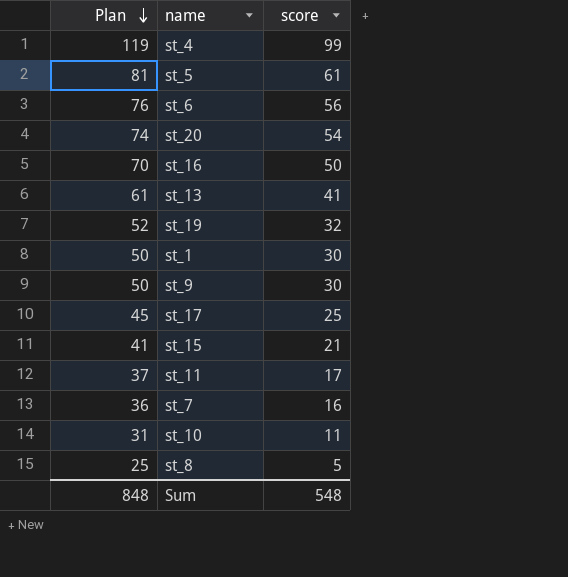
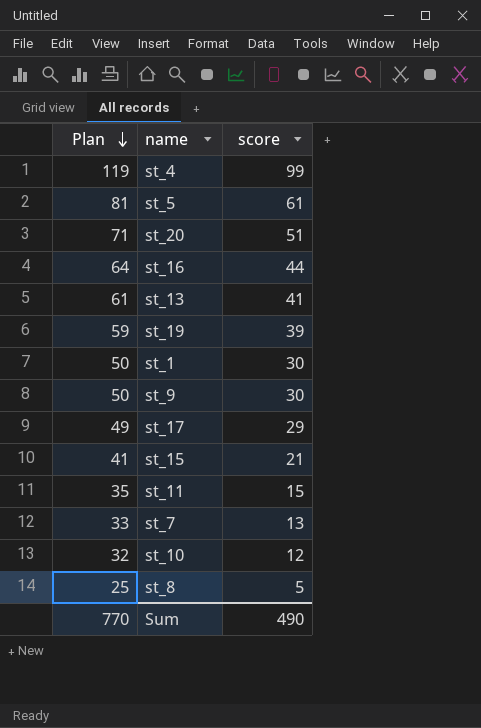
row st_6: 76 | 56 -> none
st_20 | Plan: 74 -> 71
st_20 | score: 54 -> 51
st_16 | Plan: 70 -> 64
st_16 | score: 50 -> 44
st_19 | Plan: 52 -> 59
st_19 | score: 32 -> 39
st_17 | Plan: 45 -> 49
st_17 | score: 25 -> 29
st_11 | Plan: 37 -> 35
st_11 | score: 17 -> 15
st_7 | Plan: 36 -> 33
st_7 | score: 16 -> 13
st_10 | Plan: 31 -> 32
st_10 | score: 11 -> 12
Sum | Plan: 848 -> 770
Sum | score: 548 -> 490

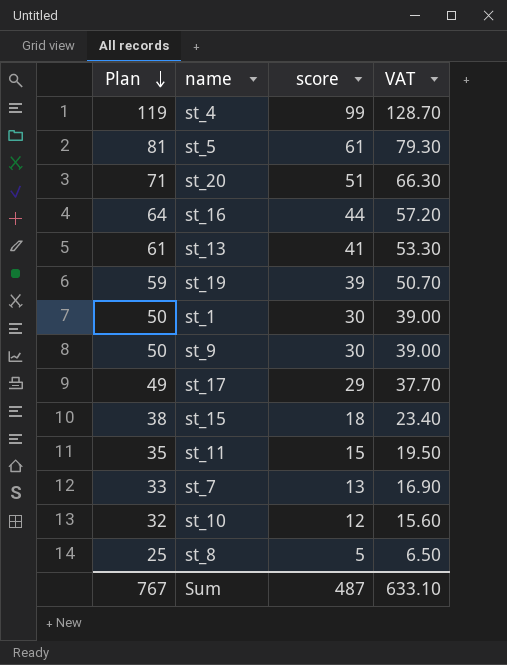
column VAT | formula: none -> [score] * 1.3
st_15 | Plan: 41 -> 38
st_15 | score: 21 -> 18
Sum | Plan: 770 -> 767
Sum | score: 490 -> 487

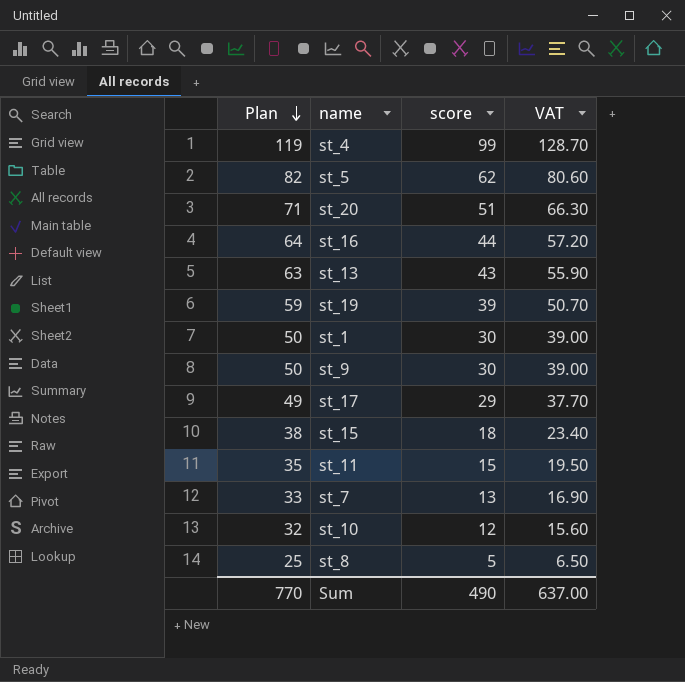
st_5 | Plan: 81 -> 82
st_5 | score: 61 -> 62
st_5 | VAT: 79.30 -> 80.60
st_13 | Plan: 61 -> 63
st_13 | score: 41 -> 43
st_13 | VAT: 53.30 -> 55.90
Sum | Plan: 767 -> 770
Sum | score: 487 -> 490
Sum | VAT: 633.10 -> 637.00

